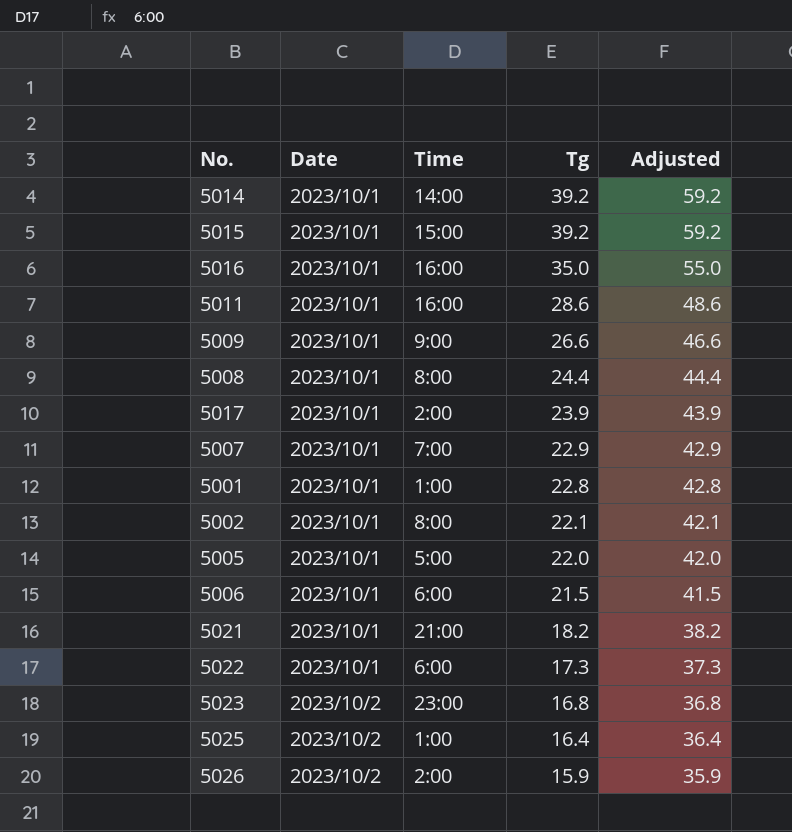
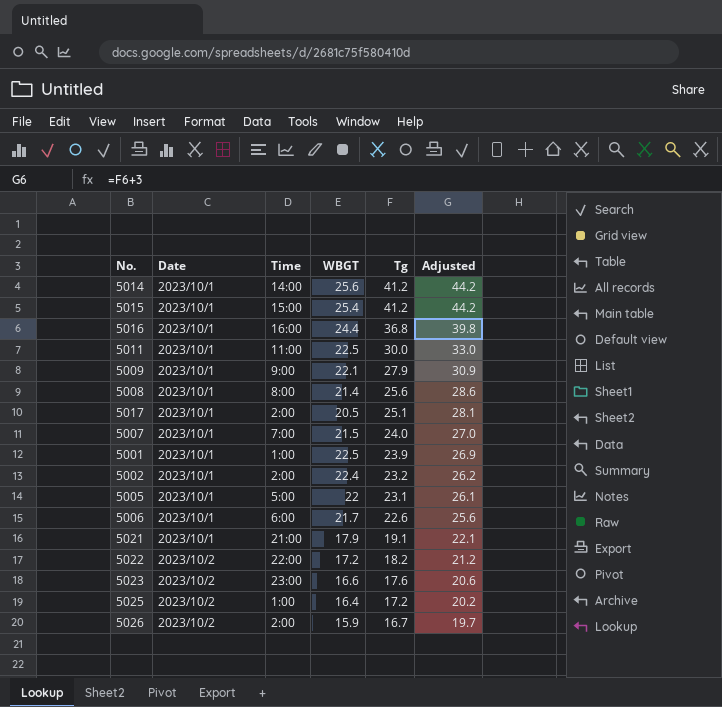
column WBGT | position: none -> 4
column Adjusted | formula: [Tg] + 20 -> [Tg] + 3
5014 | Tg: 39.2 -> 41.2
5015 | Tg: 39.2 -> 41.2
5016 | Tg: 35.0 -> 36.8
5011 | Time: 16:00 -> 11:00
5011 | Tg: 28.6 -> 30.0
5009 | Tg: 26.6 -> 27.9
5008 | Tg: 24.4 -> 25.6
5017 | Tg: 23.9 -> 25.1
5007 | Tg: 22.9 -> 24.0
5001 | Tg: 22.8 -> 23.9
5002 | Time: 8:00 -> 2:00
5002 | Tg: 22.1 -> 23.2
5005 | Tg: 22.0 -> 23.1
5006 | Tg: 21.5 -> 22.6
5021 | Tg: 18.2 -> 19.1
5022 | Date: 2023/10/1 -> 2023/10/2
5022 | Time: 6:00 -> 22:00
5022 | Tg: 17.3 -> 18.2
5023 | Tg: 16.8 -> 17.6
5025 | Tg: 16.4 -> 17.2
5026 | Tg: 15.9 -> 16.7

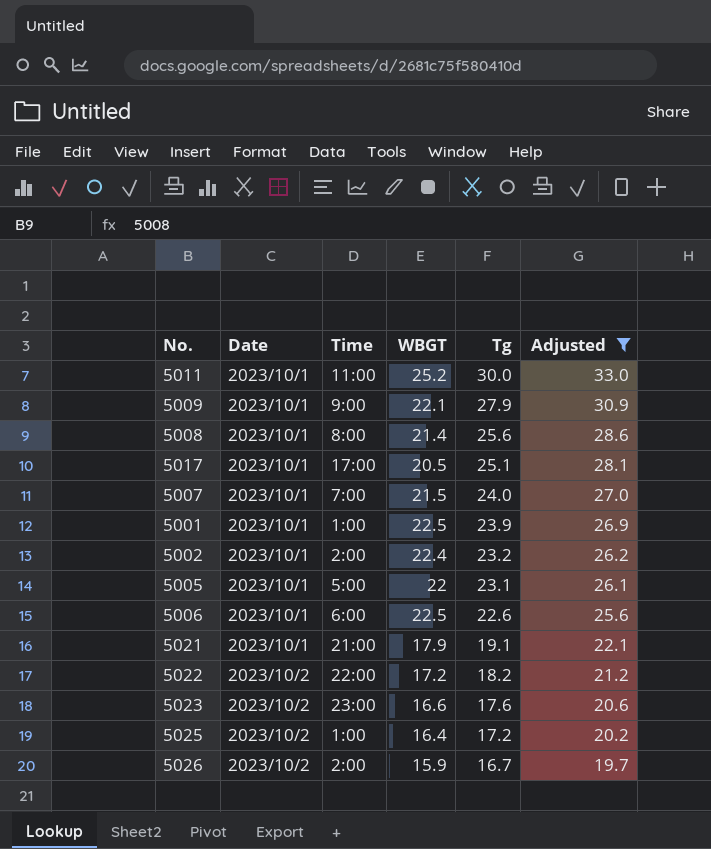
filter: none -> Adjusted <= 33.0
5011 | WBGT: 22.5 -> 25.2
5017 | Time: 2:00 -> 17:00
5006 | WBGT: 21.7 -> 22.5

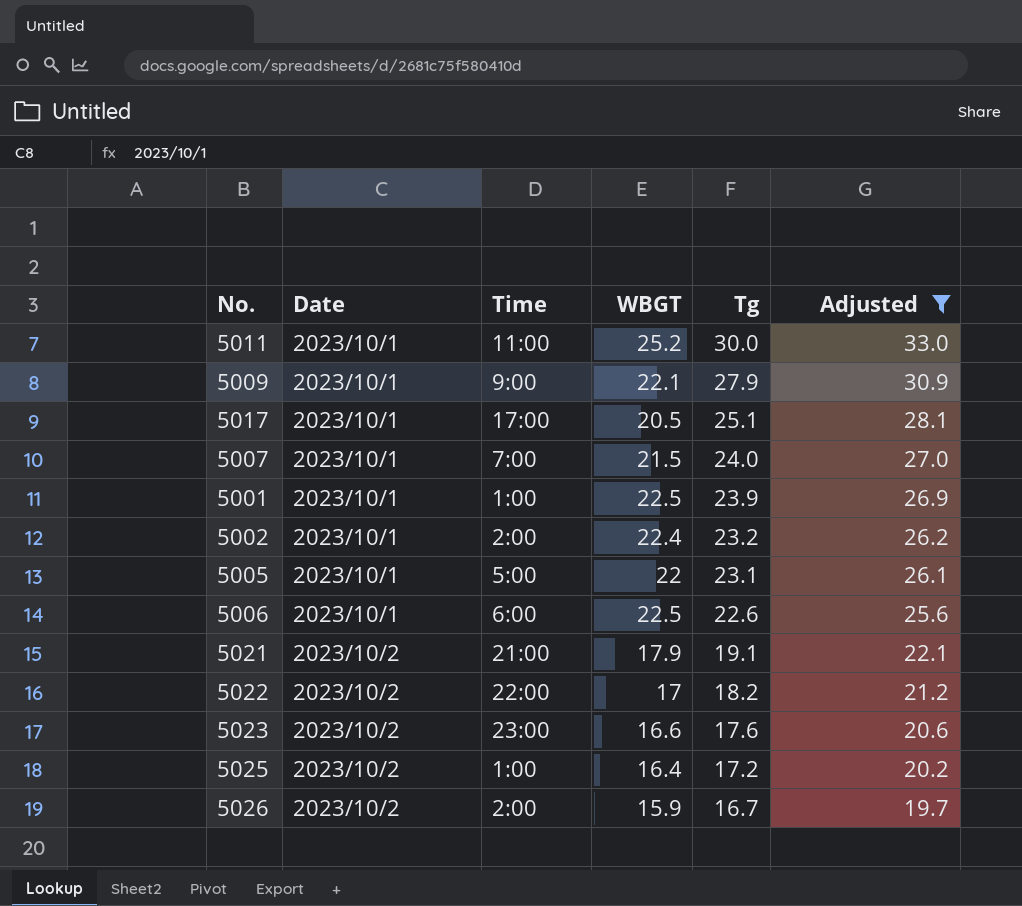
row 5008: 2023/10/1 | 8:00 | 21.4 | 25.6 | 28.6 -> none
5021 | Date: 2023/10/1 -> 2023/10/2
5022 | WBGT: 17.2 -> 17

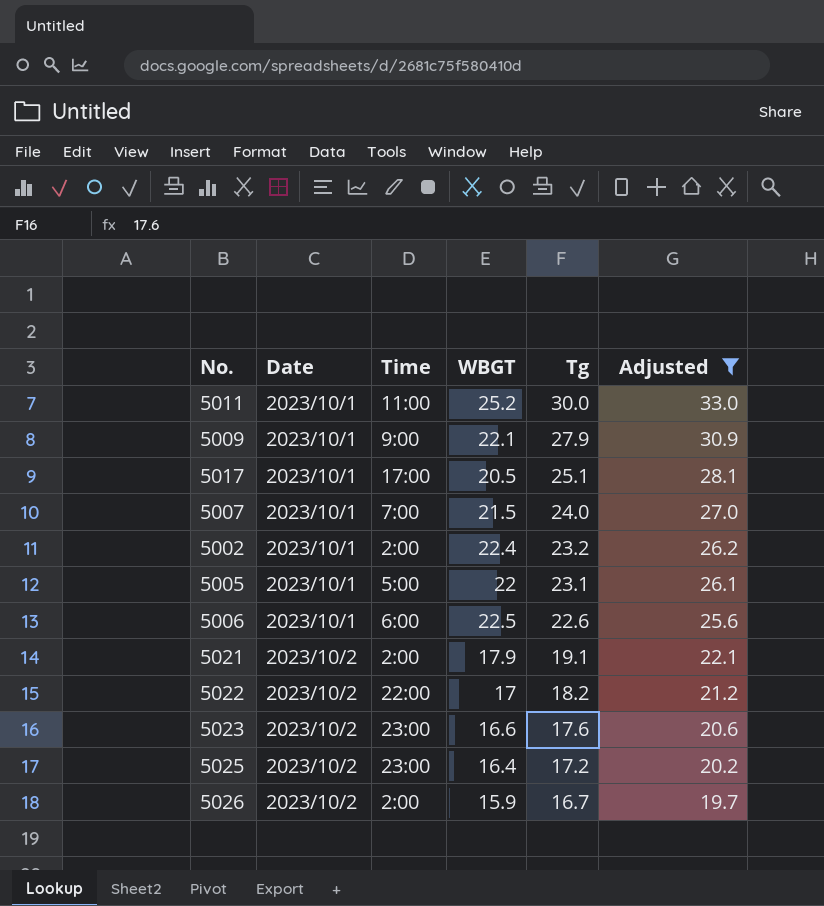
row 5001: 2023/10/1 | 1:00 | 22.5 | 23.9 | 26.9 -> none
5021 | Time: 21:00 -> 2:00
5025 | Time: 1:00 -> 23:00

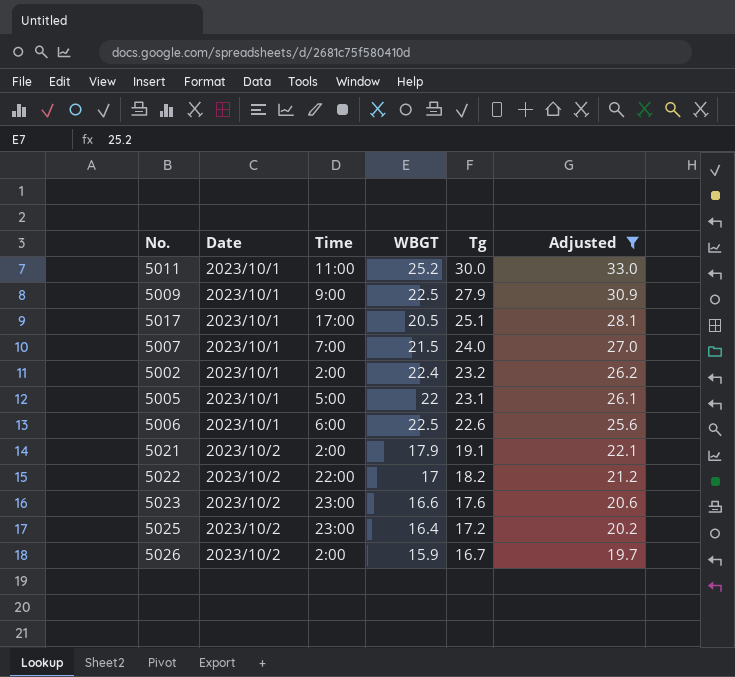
5009 | WBGT: 22.1 -> 22.5

